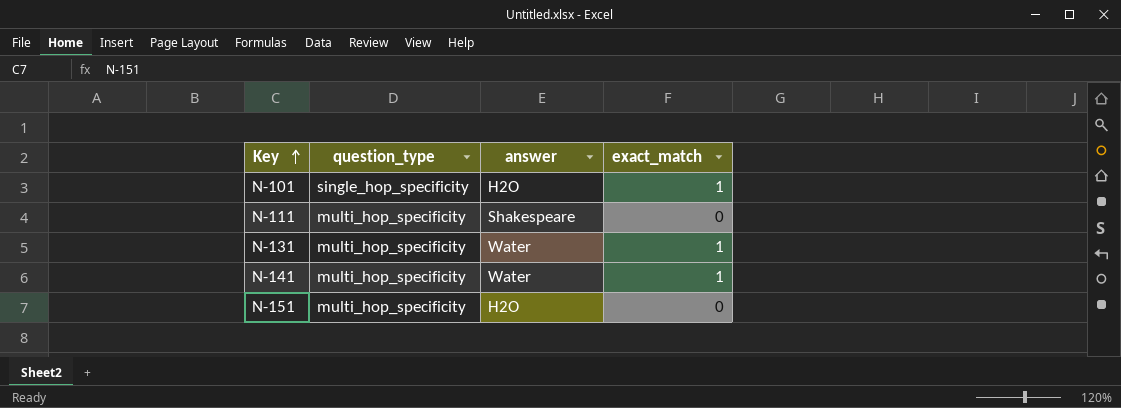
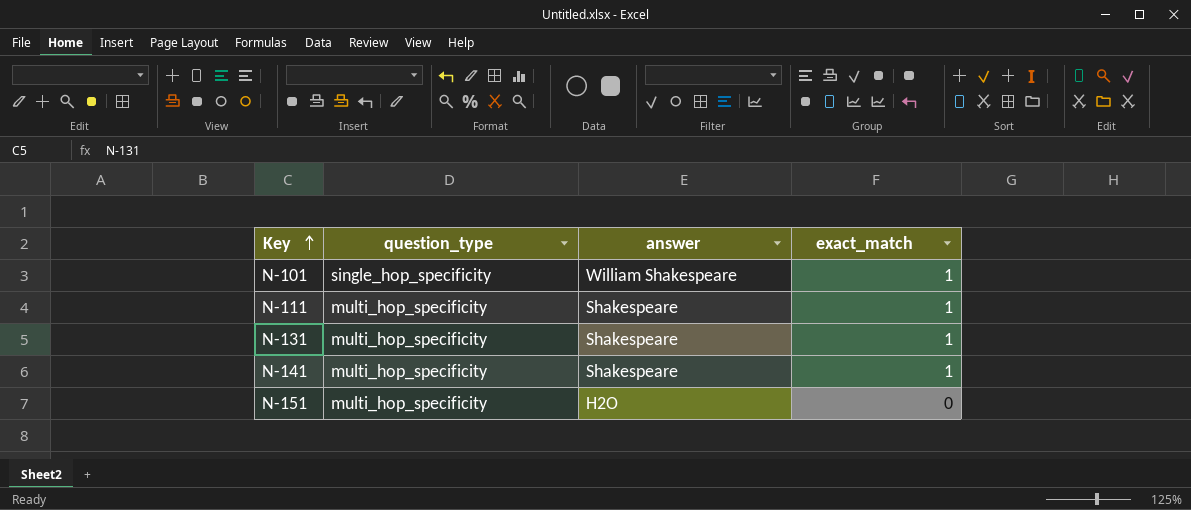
N-101 | answer: H2O -> William Shakespeare
N-111 | exact_match: 0 -> 1
N-131 | answer: Water -> Shakespeare
N-141 | answer: Water -> Shakespeare

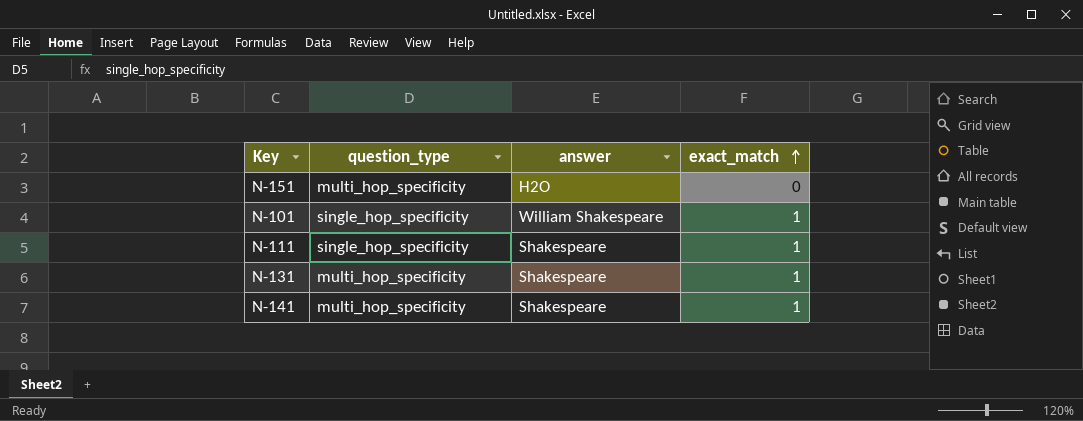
row order: Key ascending -> exact_match ascending
N-111 | question_type: multi_hop_specificity -> single_hop_specificity

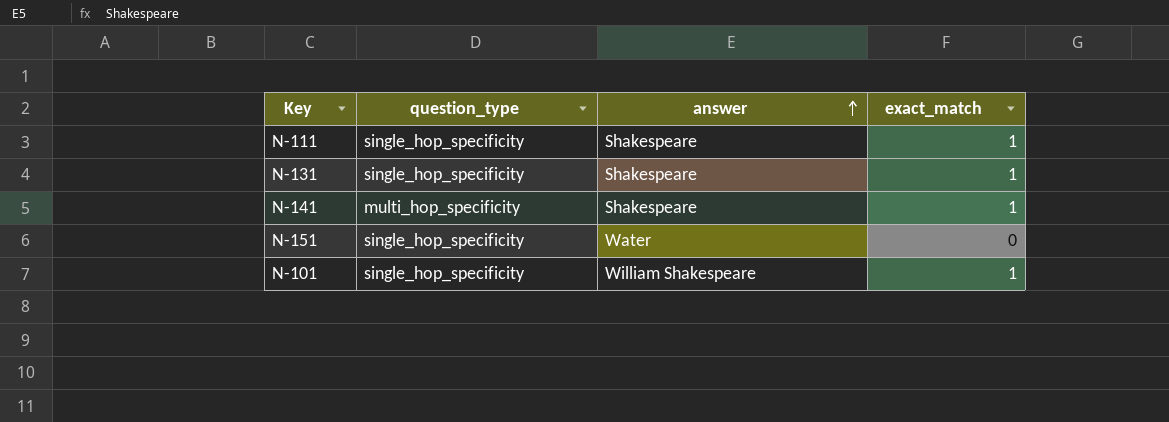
row order: exact_match ascending -> answer ascending
N-131 | question_type: multi_hop_specificity -> single_hop_specificity
N-151 | question_type: multi_hop_specificity -> single_hop_specificity
N-151 | answer: H2O -> Water

